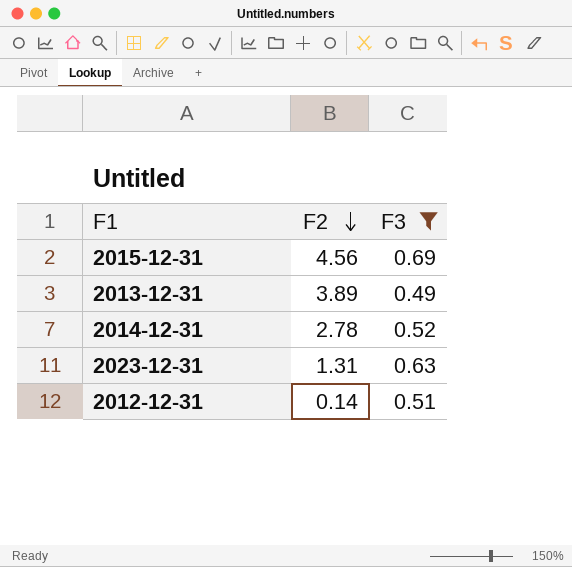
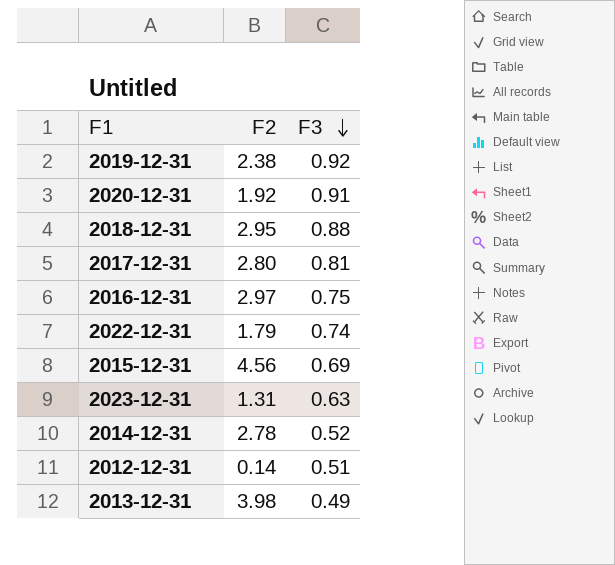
filter: F3 <= 0.69 -> none
row order: F2 descending -> F3 descending
2013-12-31 | F2: 3.89 -> 3.98

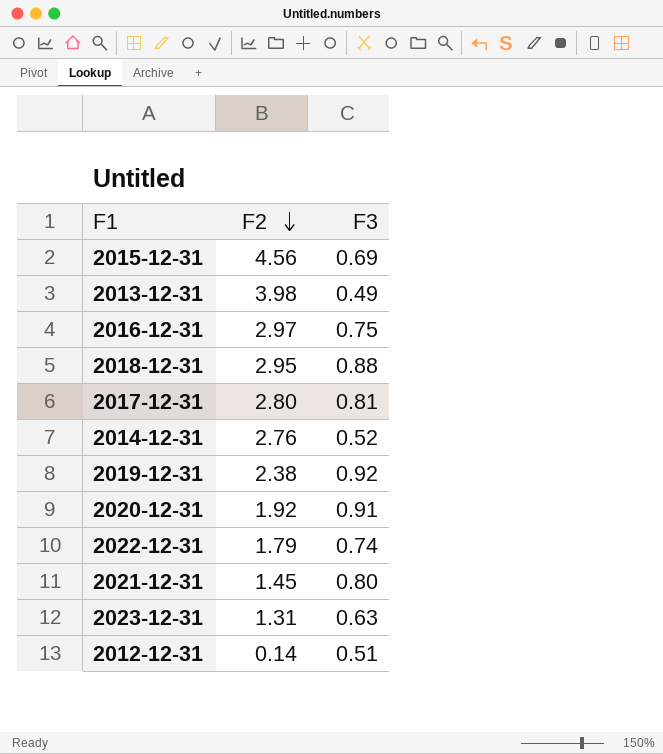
row order: F3 descending -> F2 descending
2014-12-31 | F2: 2.78 -> 2.76
row 2021-12-31: none -> 1.45 | 0.80

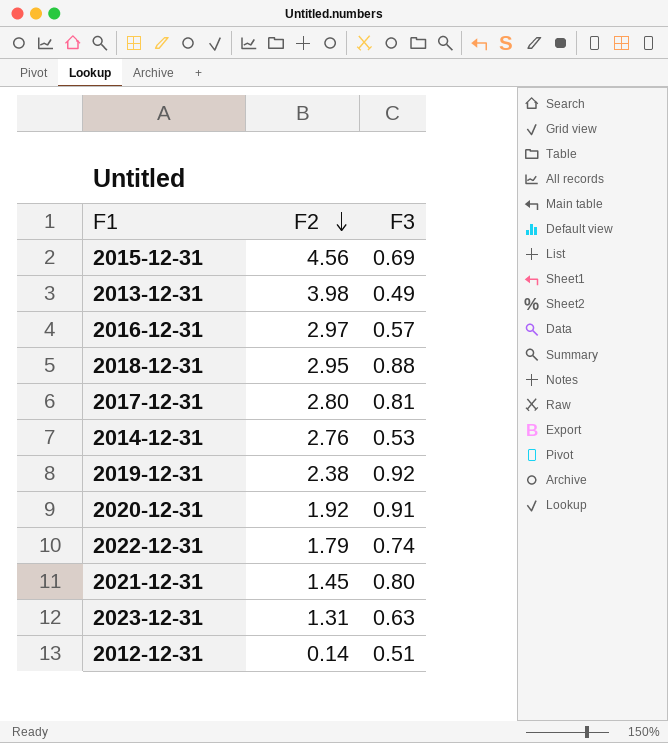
2016-12-31 | F3: 0.75 -> 0.57
2014-12-31 | F3: 0.52 -> 0.53

